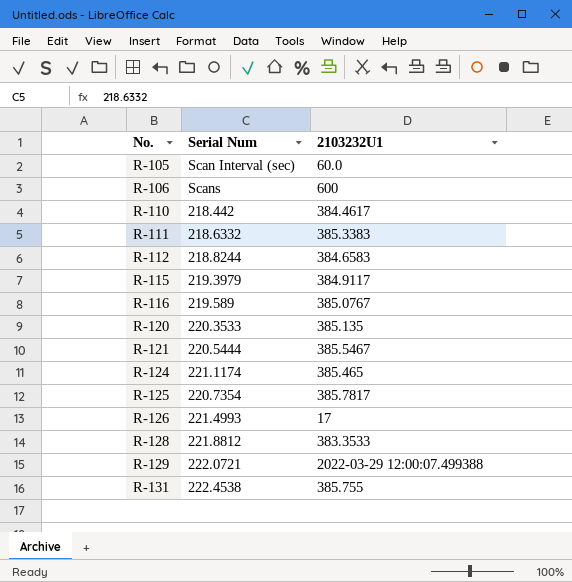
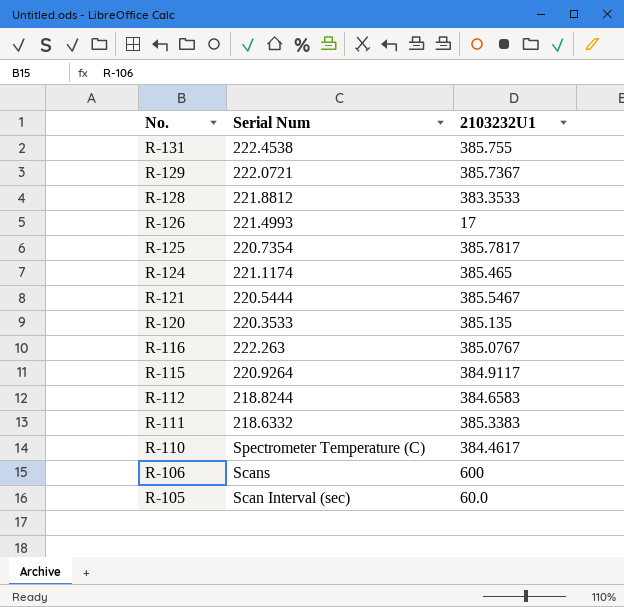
row order: No. ascending -> No. descending
R-129 | 2103232U1: 2022-03-29 12:00:07.499388 -> 385.7367
R-116 | Serial Num: 219.589 -> 222.263
R-115 | Serial Num: 219.3979 -> 220.9264
R-110 | Serial Num: 218.442 -> Spectrometer Temperature (C)

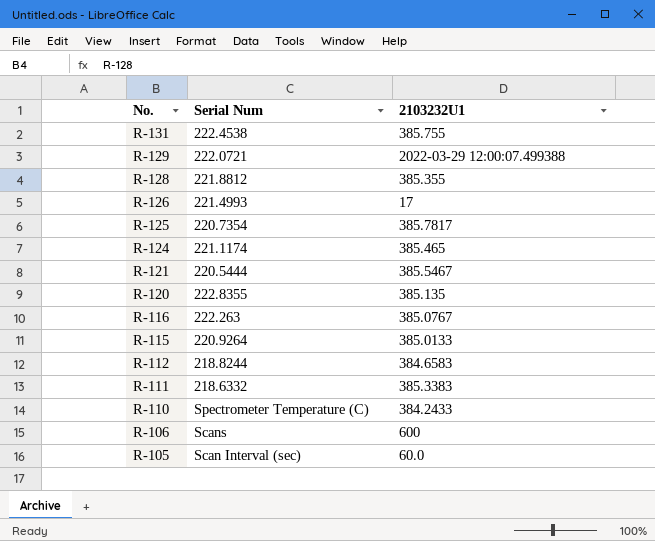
R-129 | 2103232U1: 385.7367 -> 2022-03-29 12:00:07.499388
R-128 | 2103232U1: 383.3533 -> 385.355
R-120 | Serial Num: 220.3533 -> 222.8355
R-115 | 2103232U1: 384.9117 -> 385.0133
R-110 | 2103232U1: 384.4617 -> 384.2433

